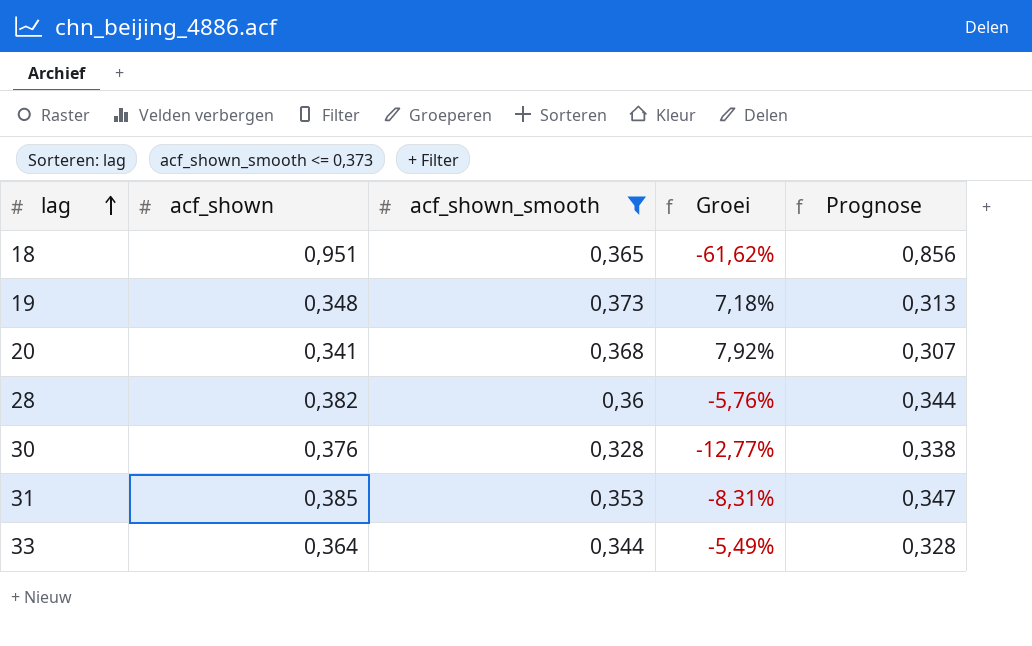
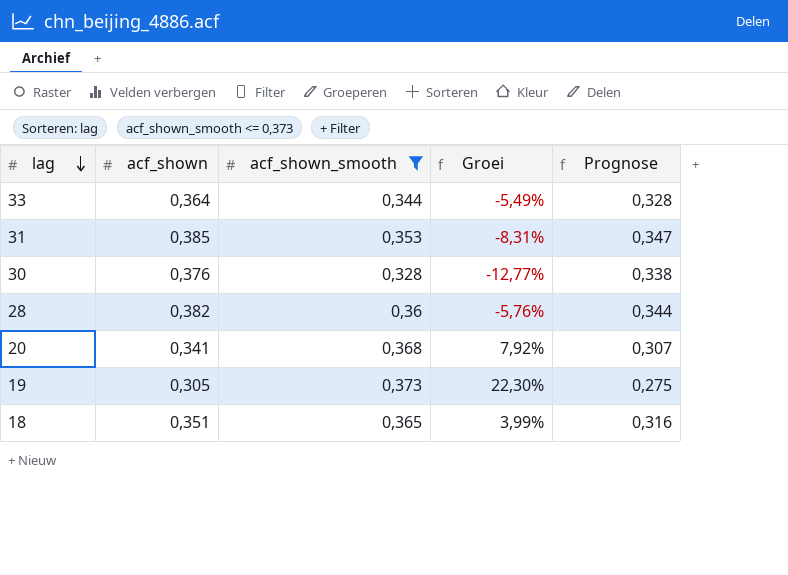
row order: lag ascending -> lag descending
19 | acf_shown: 0,348 -> 0,305
19 | Groei: 7,18% -> 22,30%
19 | Prognose: 0,313 -> 0,275
18 | acf_shown: 0,951 -> 0,351
18 | Groei: -61,62% -> 3,99%
18 | Prognose: 0,856 -> 0,316

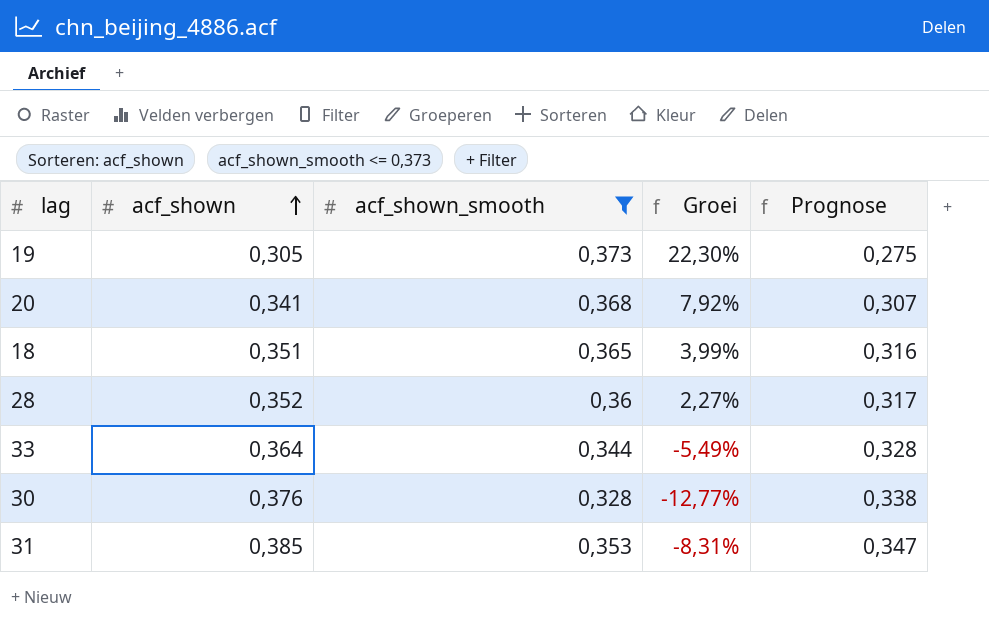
row order: lag descending -> acf_shown ascending
28 | acf_shown: 0,382 -> 0,352
28 | Groei: -5,76% -> 2,27%
28 | Prognose: 0,344 -> 0,317

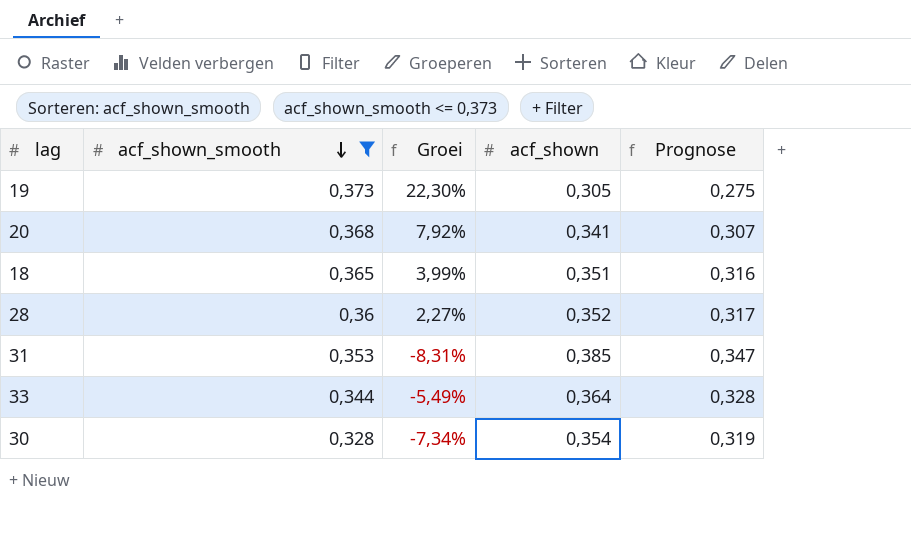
row order: acf_shown ascending -> acf_shown_smooth descending
column acf_shown | position: 2 -> 4
30 | Groei: -12,77% -> -7,34%
30 | acf_shown: 0,376 -> 0,354
30 | Prognose: 0,338 -> 0,319

